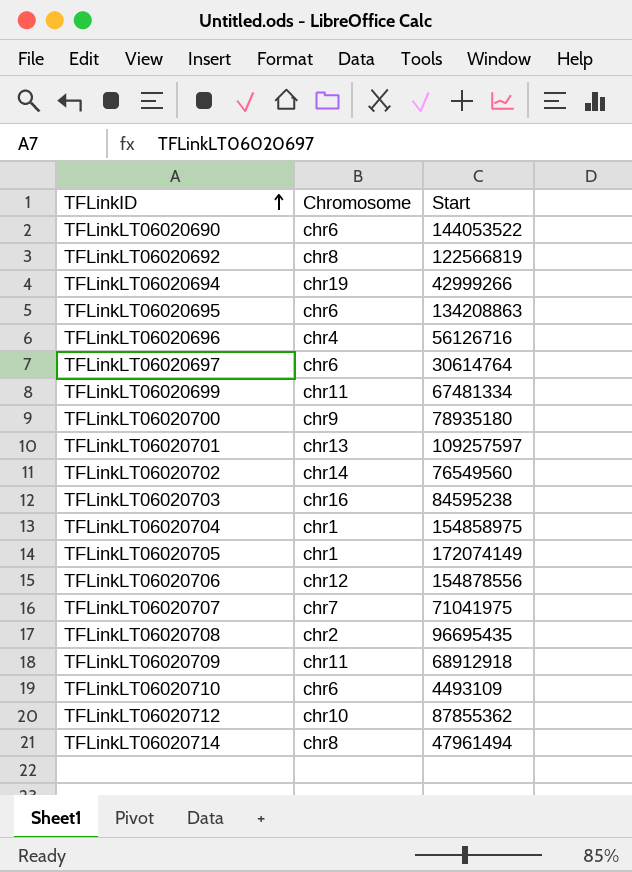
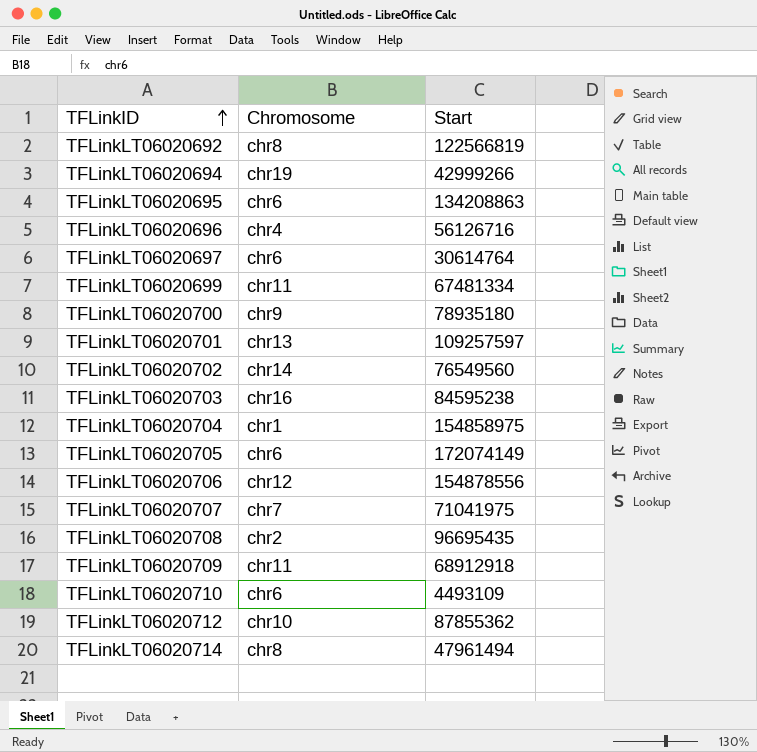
row TFLinkLT06020690: chr6 | 144053522 -> none
TFLinkLT06020705 | Chromosome: chr1 -> chr6

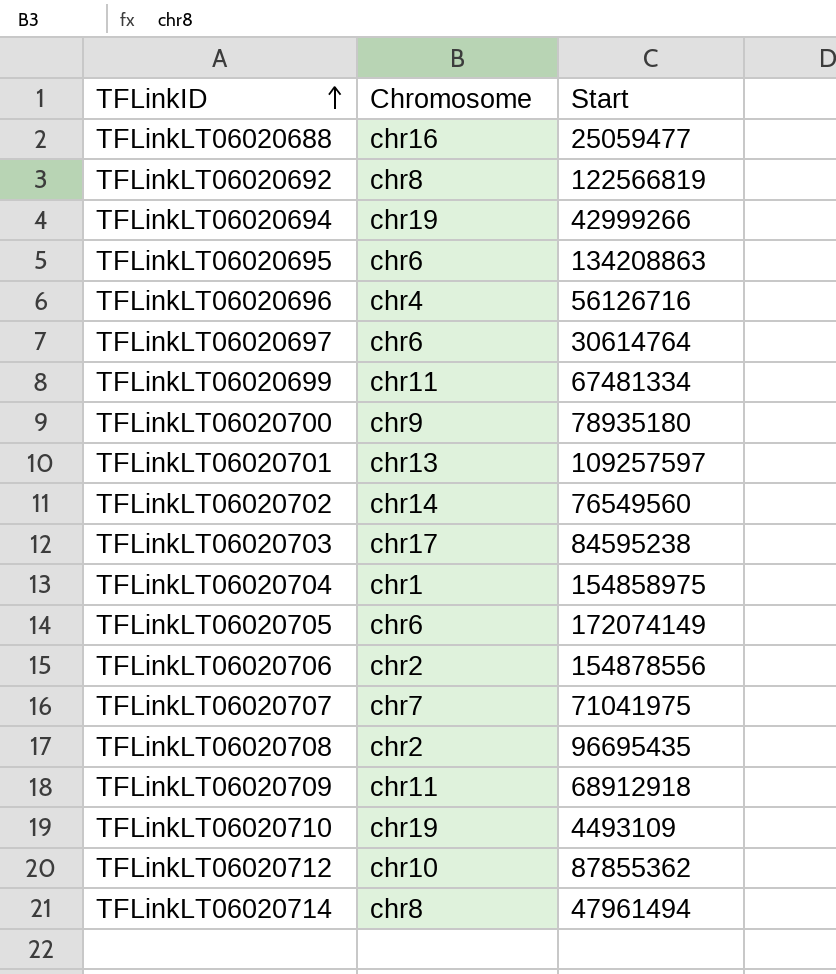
row TFLinkLT06020688: none -> chr16 | 25059477
TFLinkLT06020703 | Chromosome: chr16 -> chr17
TFLinkLT06020706 | Chromosome: chr12 -> chr2
TFLinkLT06020710 | Chromosome: chr6 -> chr19

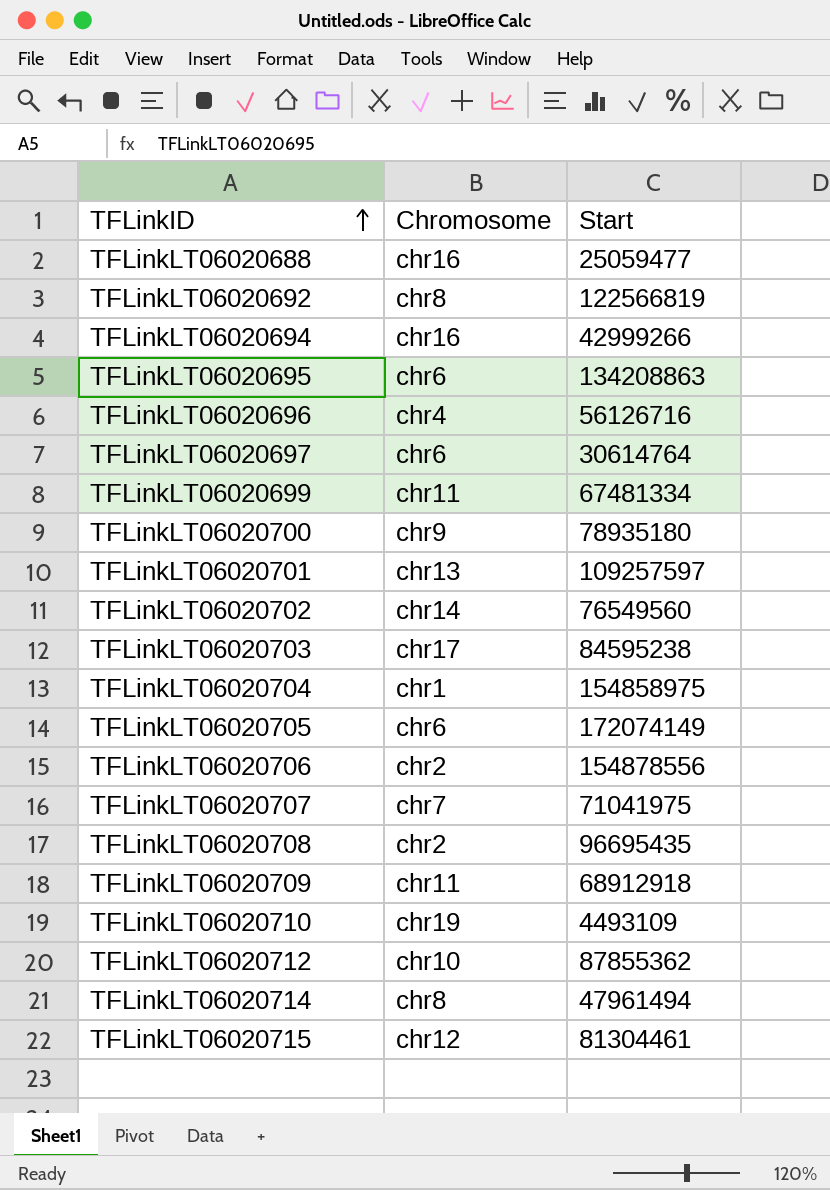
TFLinkLT06020694 | Chromosome: chr19 -> chr16
row TFLinkLT06020715: none -> chr12 | 81304461

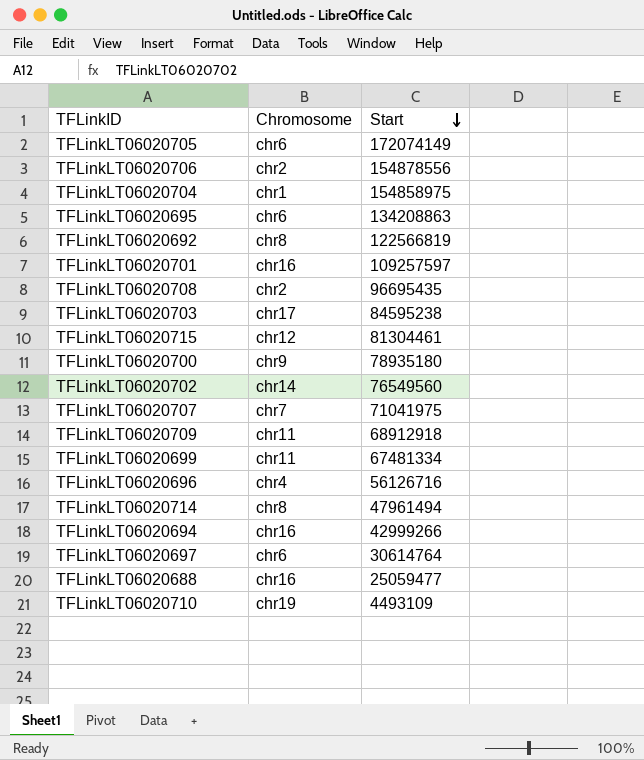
row order: TFLinkID ascending -> Start descending
row TFLinkLT06020712: chr10 | 87855362 -> none
TFLinkLT06020701 | Chromosome: chr13 -> chr16

